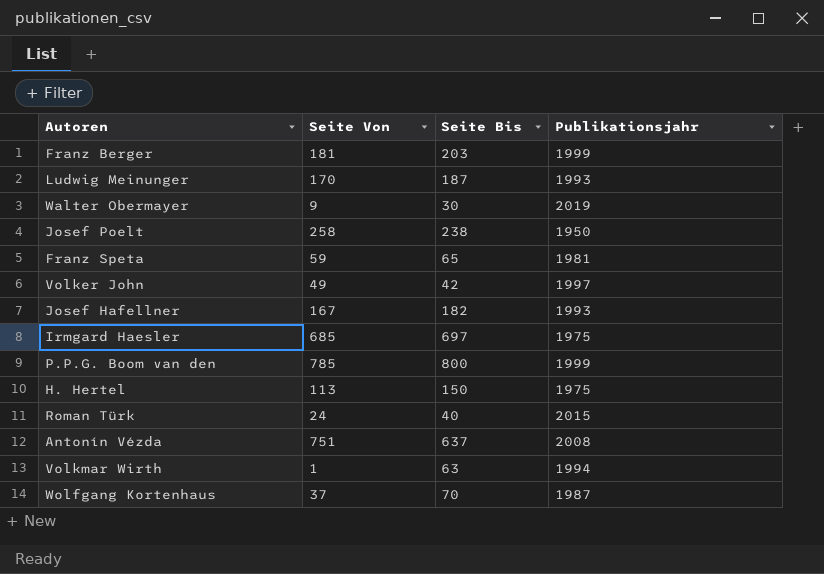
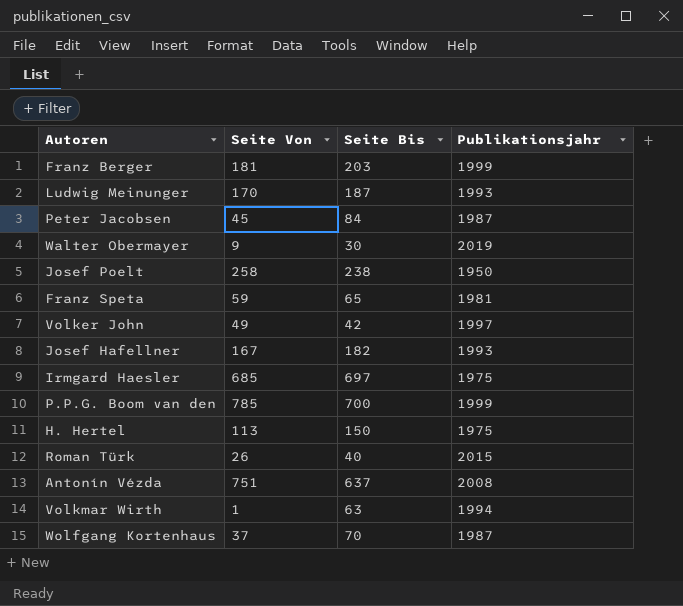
row Peter Jacobsen: none -> 45 | 84 | 1987
P.P.G. Boom van den | Seite Bis: 800 -> 700
Roman Türk | Seite Von: 24 -> 26

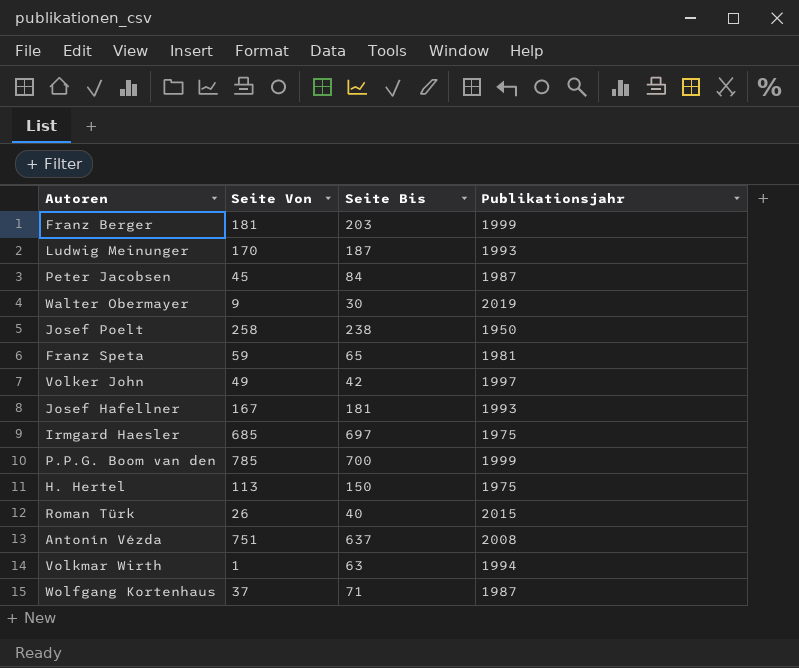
Josef Hafellner | Seite Bis: 182 -> 181
Wolfgang Kortenhaus | Seite Bis: 70 -> 71

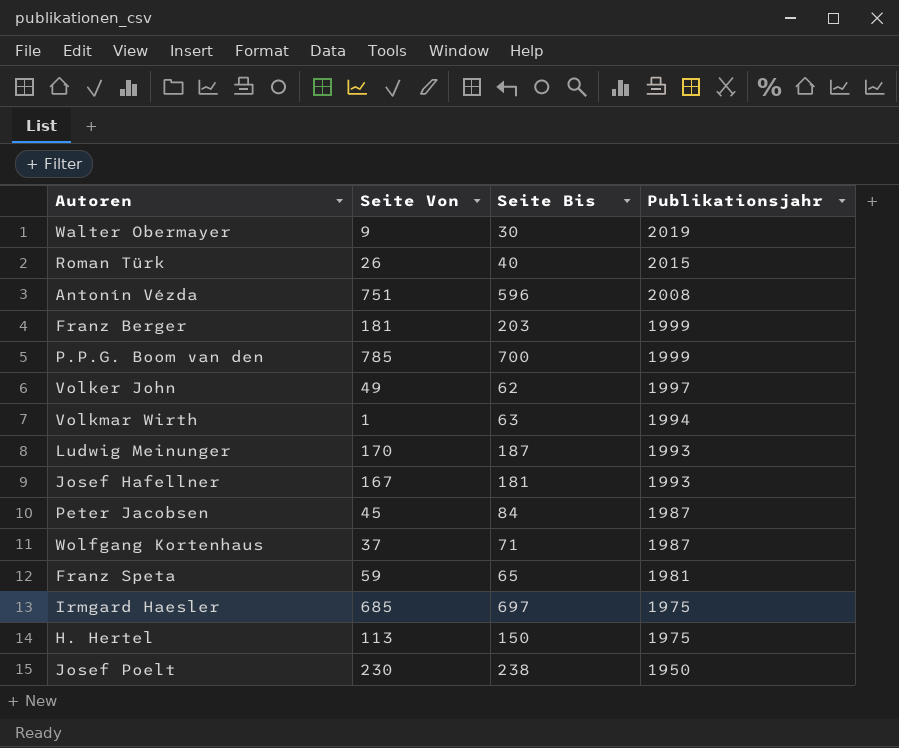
row order: none -> Publikationsjahr descending
Antonín Vézda | Seite Bis: 637 -> 596
Volker John | Seite Bis: 42 -> 62
Josef Poelt | Seite Von: 258 -> 230

